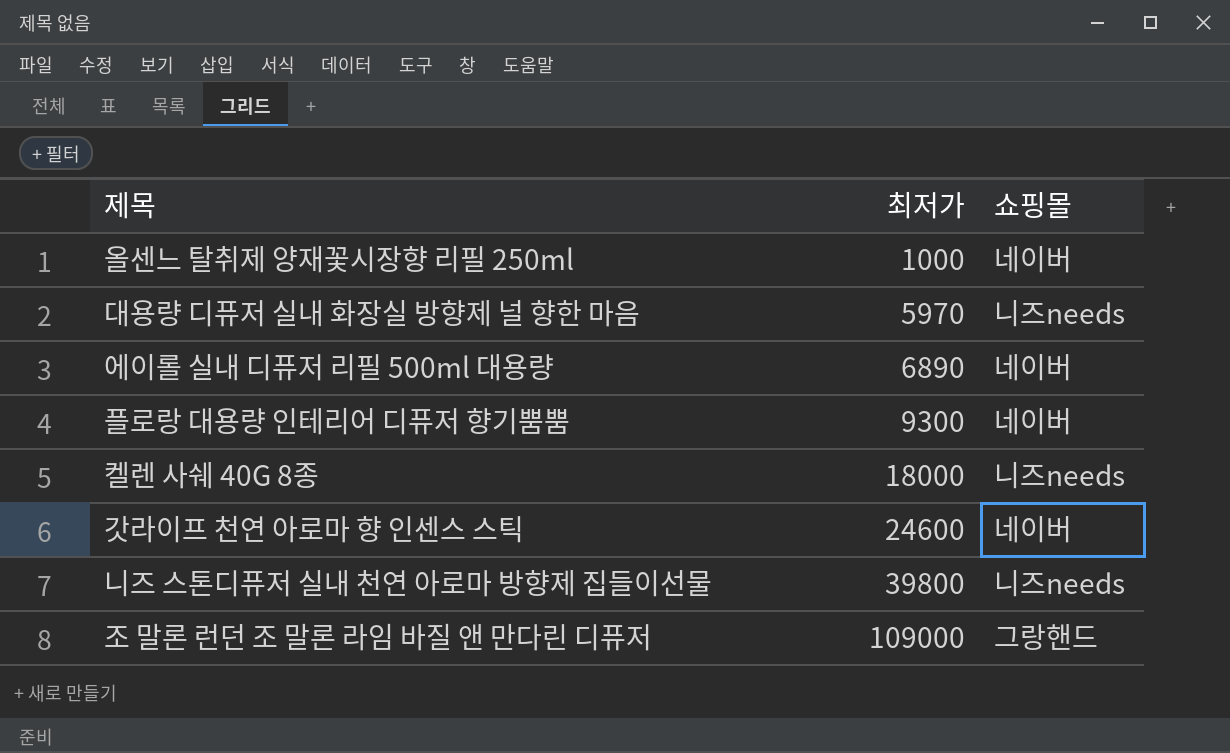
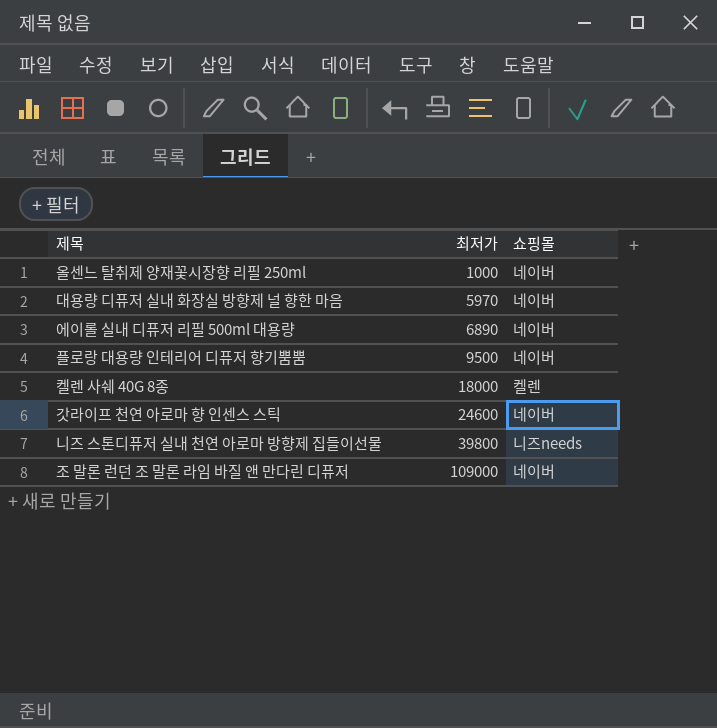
대용량 디퓨저 실내 화장실 방향제 널 향한 마음 | 쇼핑몰: 니즈needs -> 네이버
플로랑 대용량 인테리어 디퓨저 향기뿜뿜 | 최저가: 9300 -> 9500
켈렌 사쉐 40G 8종 | 쇼핑몰: 니즈needs -> 켈렌
조 말론 런던 조 말론 라임 바질 앤 만다린 디퓨저 | 쇼핑몰: 그랑핸드 -> 네이버

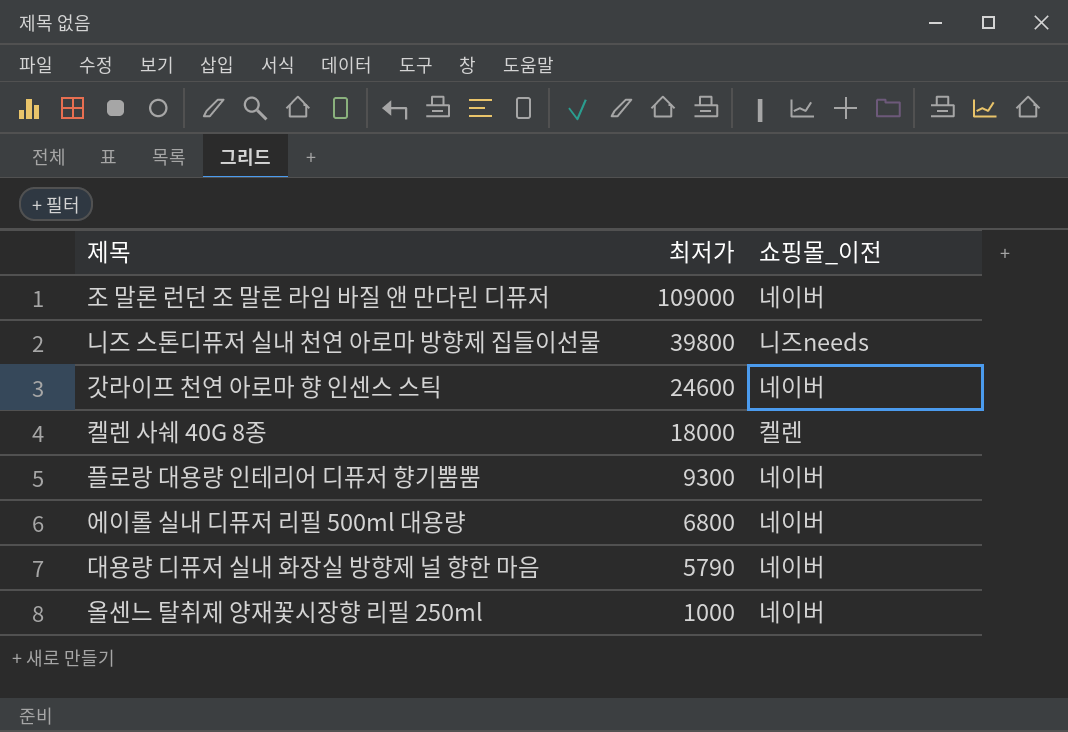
row order: 최저가 ascending -> 최저가 descending
column name: 쇼핑몰 -> 쇼핑몰_이전
플로랑 대용량 인테리어 디퓨저 향기뿜뿜 | 최저가: 9500 -> 9300
에이롤 실내 디퓨저 리필 500ml 대용량 | 최저가: 6890 -> 6800
대용량 디퓨저 실내 화장실 방향제 널 향한 마음 | 최저가: 5970 -> 5790

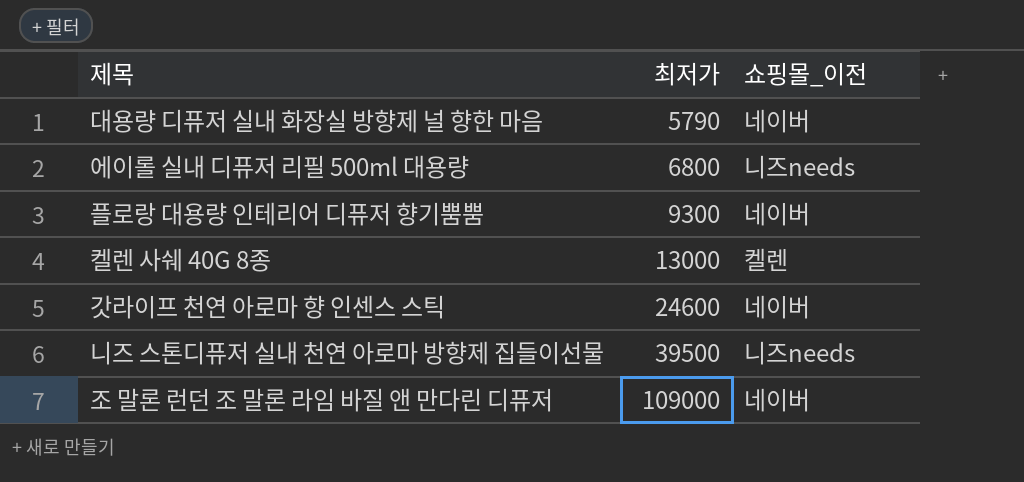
row order: 최저가 descending -> 최저가 ascending
row 올센느 탈취제 양재꽃시장향 리필 250ml: 1000 | 네이버 -> none
에이롤 실내 디퓨저 리필 500ml 대용량 | 쇼핑몰_이전: 네이버 -> 니즈needs
켈렌 사쉐 40G 8종 | 최저가: 18000 -> 13000
니즈 스톤디퓨저 실내 천연 아로마 방향제 집들이선물 | 최저가: 39800 -> 39500

